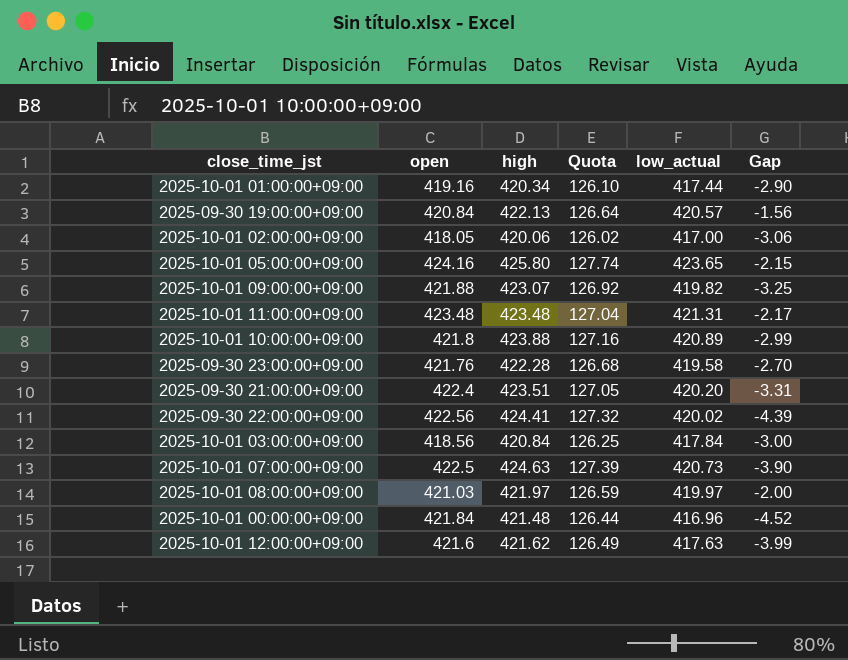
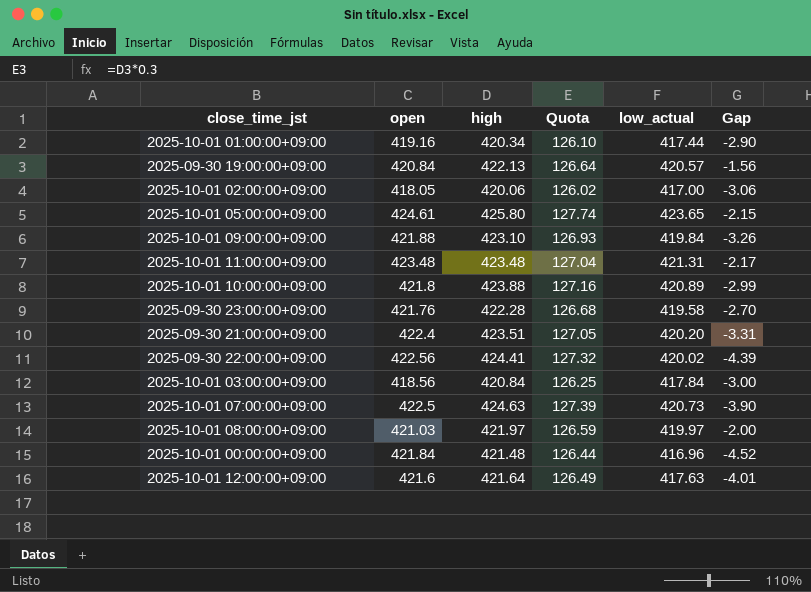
2025-10-01 05:00:00+09:00 | open: 424.16 -> 424.61
2025-10-01 09:00:00+09:00 | high: 423.07 -> 423.10
2025-10-01 09:00:00+09:00 | Quota: 126.92 -> 126.93
2025-10-01 09:00:00+09:00 | low_actual: 419.82 -> 419.84
2025-10-01 09:00:00+09:00 | Gap: -3.25 -> -3.26
2025-10-01 12:00:00+09:00 | high: 421.62 -> 421.64
2025-10-01 12:00:00+09:00 | Gap: -3.99 -> -4.01

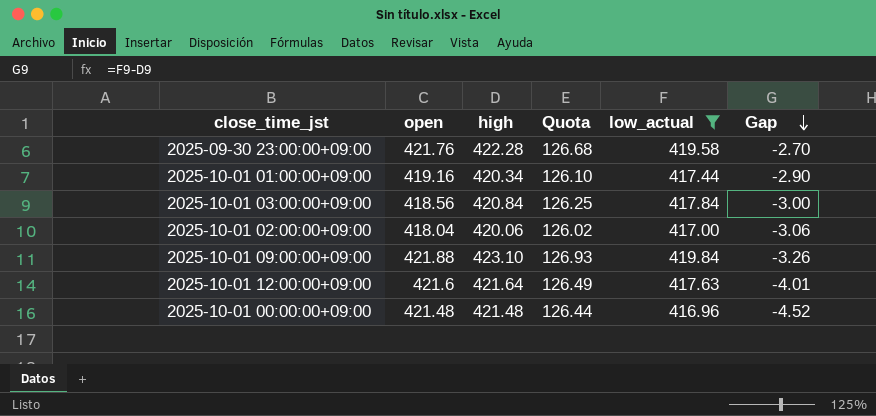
filter: none -> low_actual <= 419.84
row order: none -> Gap descending
2025-10-01 02:00:00+09:00 | open: 418.05 -> 418.04
2025-10-01 00:00:00+09:00 | open: 421.84 -> 421.48

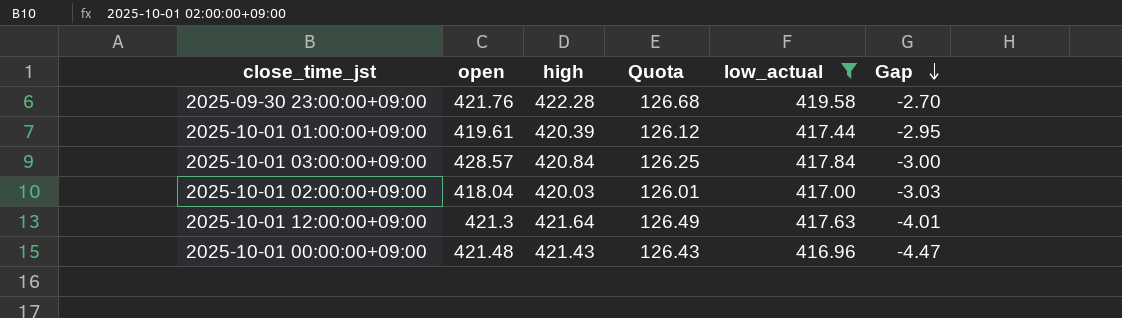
row 2025-10-01 09:00:00+09:00: 421.88 | 423.10 | 126.93 | 419.84 | -3.26 -> none
2025-10-01 01:00:00+09:00 | open: 419.16 -> 419.61
2025-10-01 01:00:00+09:00 | high: 420.34 -> 420.39
2025-10-01 01:00:00+09:00 | Quota: 126.10 -> 126.12
2025-10-01 01:00:00+09:00 | Gap: -2.90 -> -2.95
2025-10-01 03:00:00+09:00 | open: 418.56 -> 428.57
2025-10-01 02:00:00+09:00 | high: 420.06 -> 420.03
2025-10-01 02:00:00+09:00 | Quota: 126.02 -> 126.01
2025-10-01 02:00:00+09:00 | Gap: -3.06 -> -3.03
2025-10-01 12:00:00+09:00 | open: 421.6 -> 421.3
2025-10-01 00:00:00+09:00 | high: 421.48 -> 421.43
2025-10-01 00:00:00+09:00 | Quota: 126.44 -> 126.43
2025-10-01 00:00:00+09:00 | Gap: -4.52 -> -4.47

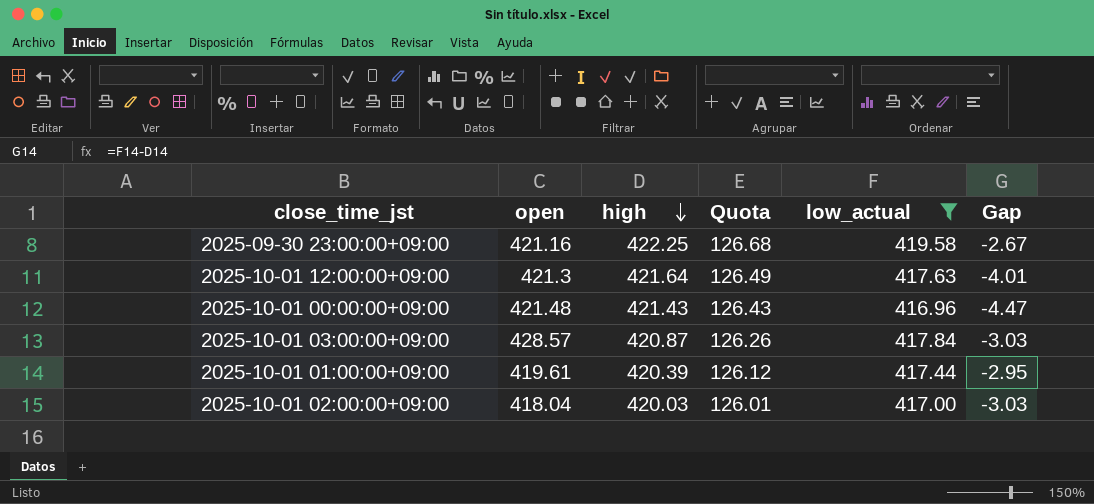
row order: Gap descending -> high descending
2025-09-30 23:00:00+09:00 | open: 421.76 -> 421.16
2025-09-30 23:00:00+09:00 | high: 422.28 -> 422.25
2025-09-30 23:00:00+09:00 | Gap: -2.70 -> -2.67
2025-10-01 03:00:00+09:00 | high: 420.84 -> 420.87
2025-10-01 03:00:00+09:00 | Quota: 126.25 -> 126.26
2025-10-01 03:00:00+09:00 | Gap: -3.00 -> -3.03

